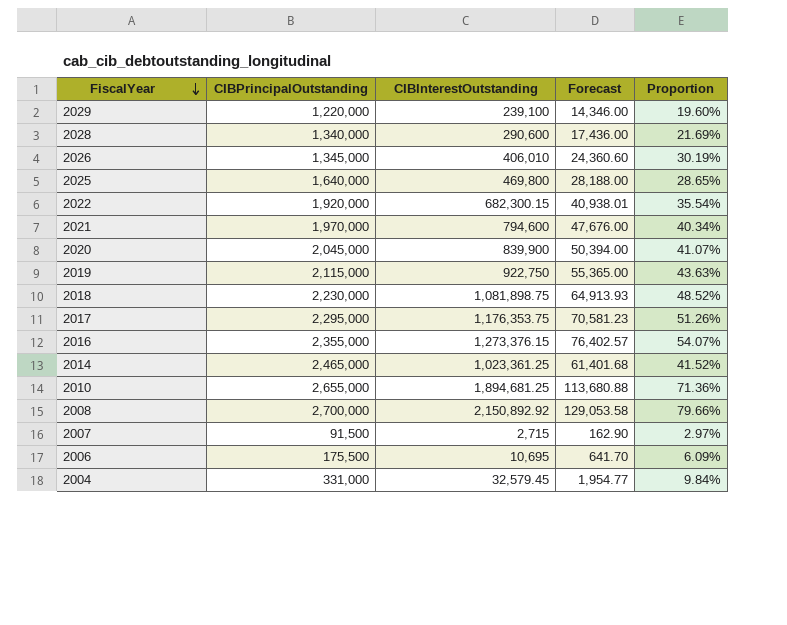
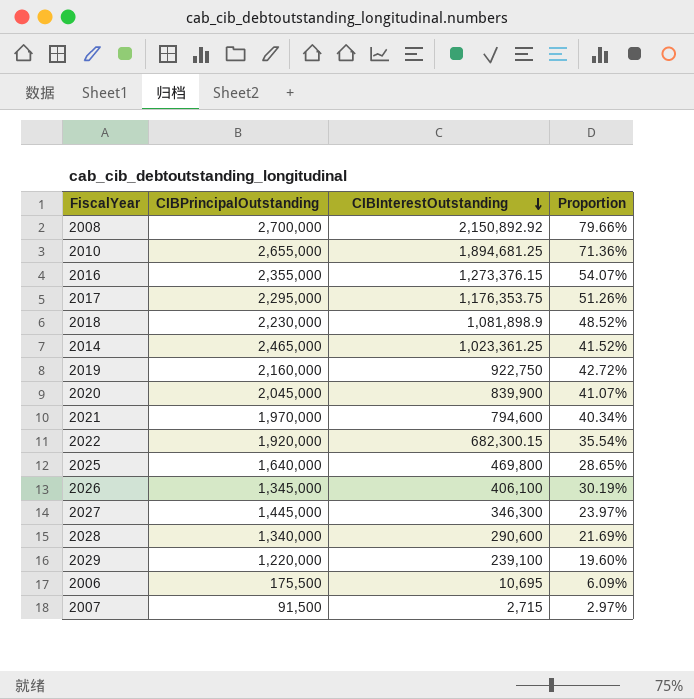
row order: FiscalYear descending -> CIBInterestOutstanding descending
column Forecast | formula: [CIBInterestOutstanding] * 0.06 -> none
row 2004: 331,000 | 32,579.45 | 1,954.77 | 9.84% -> none
2018 | CIBInterestOutstanding: 1,081,898.75 -> 1,081,898.9
2019 | CIBPrincipalOutstanding: 2,115,000 -> 2,160,000
2019 | Proportion: 43.63% -> 42.72%
2026 | CIBInterestOutstanding: 406,010 -> 406,100
row 2027: none -> 1,445,000 | 346,300 | 23.97%

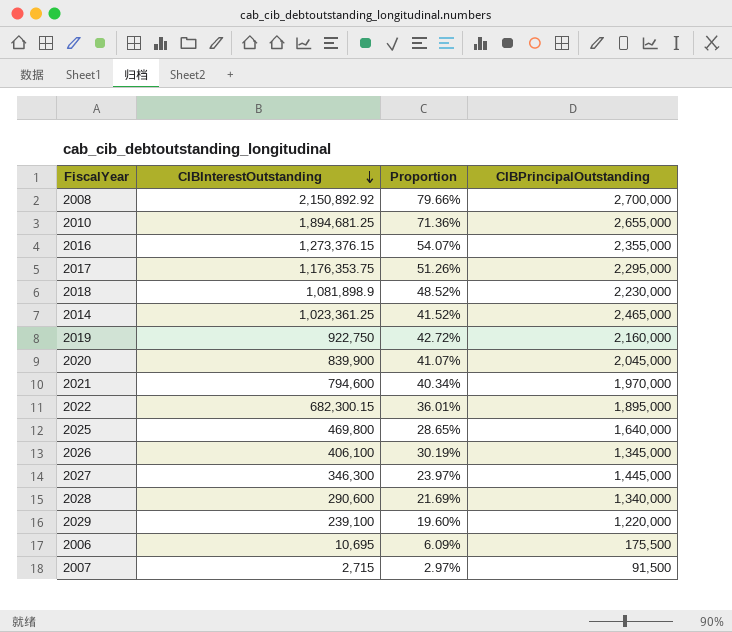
column CIBPrincipalOutstanding | position: 2 -> 4
2022 | Proportion: 35.54% -> 36.01%
2022 | CIBPrincipalOutstanding: 1,920,000 -> 1,895,000

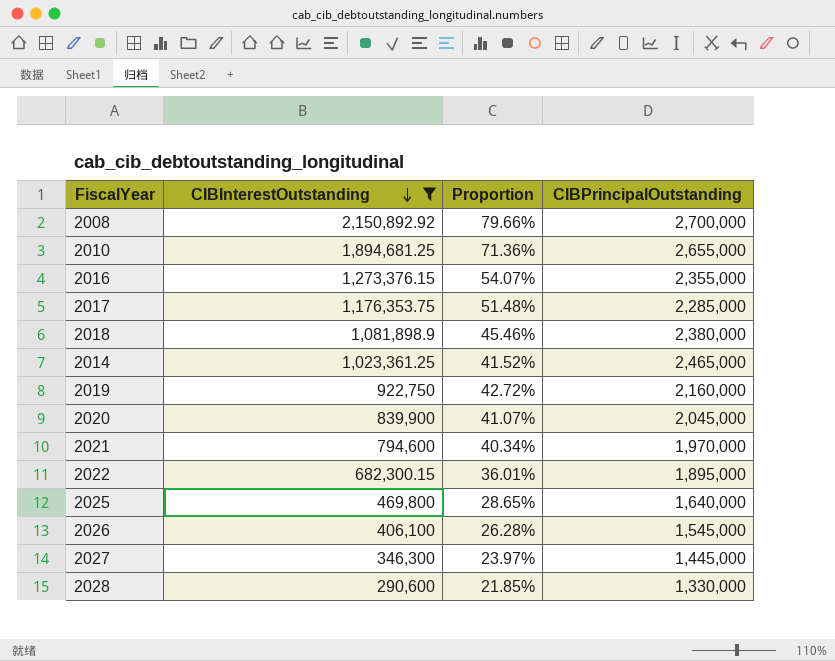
filter: none -> CIBInterestOutstanding >= 290,600
2017 | Proportion: 51.26% -> 51.48%
2017 | CIBPrincipalOutstanding: 2,295,000 -> 2,285,000
2018 | Proportion: 48.52% -> 45.46%
2018 | CIBPrincipalOutstanding: 2,230,000 -> 2,380,000
2026 | Proportion: 30.19% -> 26.28%
2026 | CIBPrincipalOutstanding: 1,345,000 -> 1,545,000
2028 | Proportion: 21.69% -> 21.85%
2028 | CIBPrincipalOutstanding: 1,340,000 -> 1,330,000

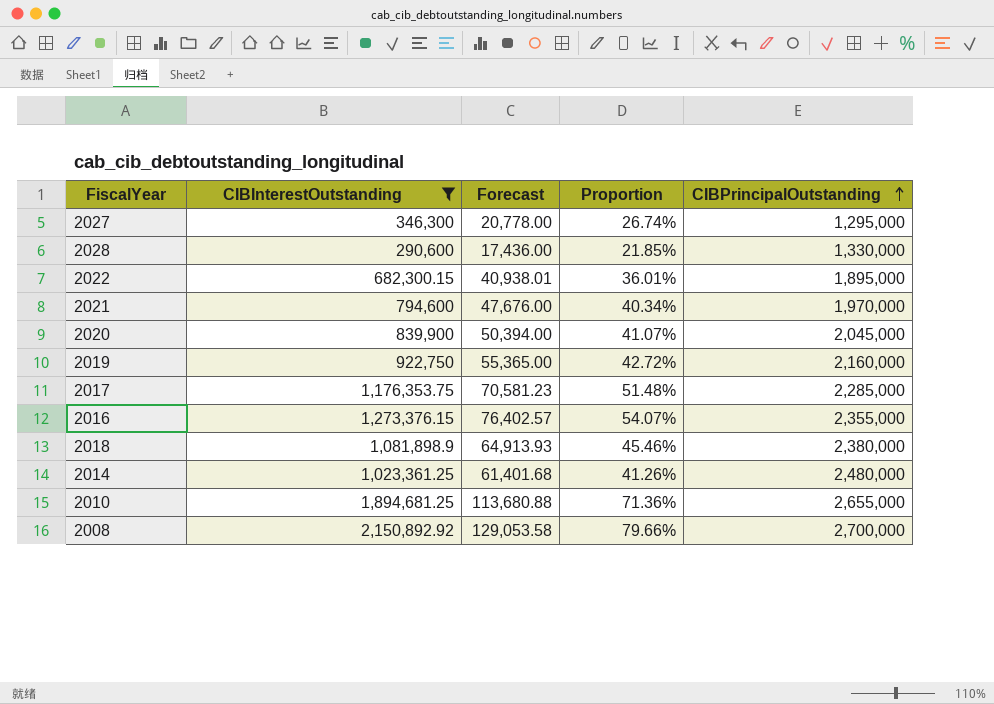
row order: CIBInterestOutstanding descending -> CIBPrincipalOutstanding ascending
column Forecast | formula: none -> [CIBInterestOutstanding] * 0.06
row 2025: 469,800 | 28.65% | 1,640,000 -> none
row 2026: 406,100 | 26.28% | 1,545,000 -> none
2027 | Proportion: 23.97% -> 26.74%
2027 | CIBPrincipalOutstanding: 1,445,000 -> 1,295,000
2014 | Proportion: 41.52% -> 41.26%
2014 | CIBPrincipalOutstanding: 2,465,000 -> 2,480,000

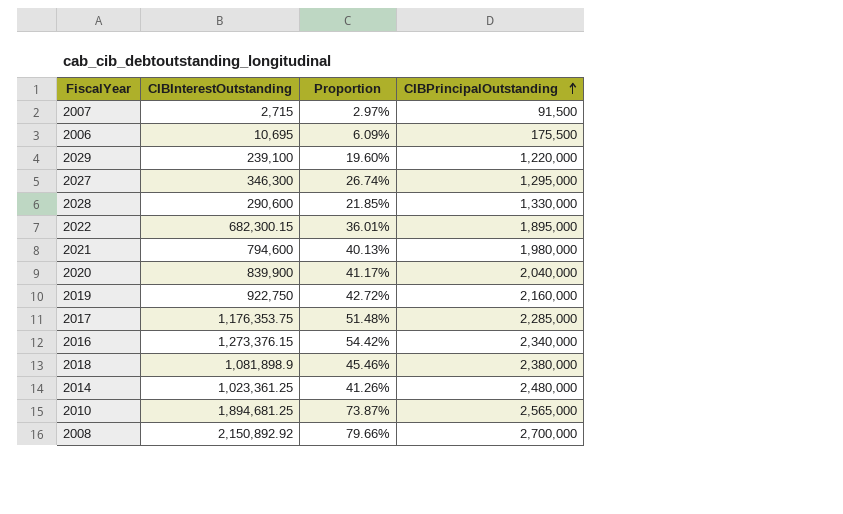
filter: CIBInterestOutstanding >= 290,600 -> none
column Forecast | formula: [CIBInterestOutstanding] * 0.06 -> none
2021 | Proportion: 40.34% -> 40.13%
2021 | CIBPrincipalOutstanding: 1,970,000 -> 1,980,000
2020 | Proportion: 41.07% -> 41.17%
2020 | CIBPrincipalOutstanding: 2,045,000 -> 2,040,000
2016 | Proportion: 54.07% -> 54.42%
2016 | CIBPrincipalOutstanding: 2,355,000 -> 2,340,000
2010 | Proportion: 71.36% -> 73.87%
2010 | CIBPrincipalOutstanding: 2,655,000 -> 2,565,000

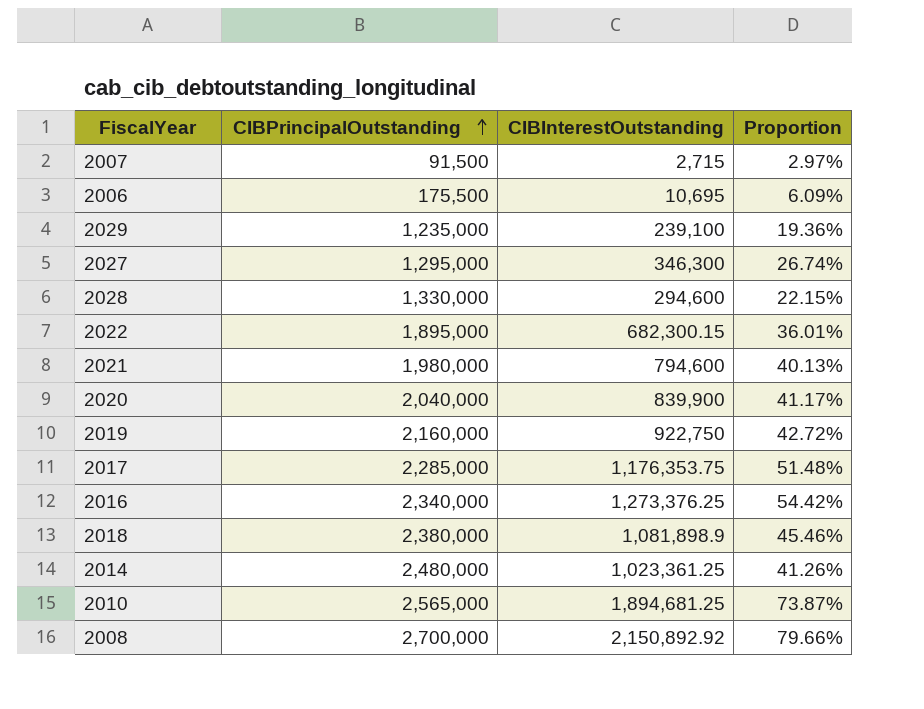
column CIBPrincipalOutstanding | position: 4 -> 2
2029 | CIBPrincipalOutstanding: 1,220,000 -> 1,235,000
2029 | Proportion: 19.60% -> 19.36%
2028 | CIBInterestOutstanding: 290,600 -> 294,600
2028 | Proportion: 21.85% -> 22.15%
2016 | CIBInterestOutstanding: 1,273,376.15 -> 1,273,376.25

